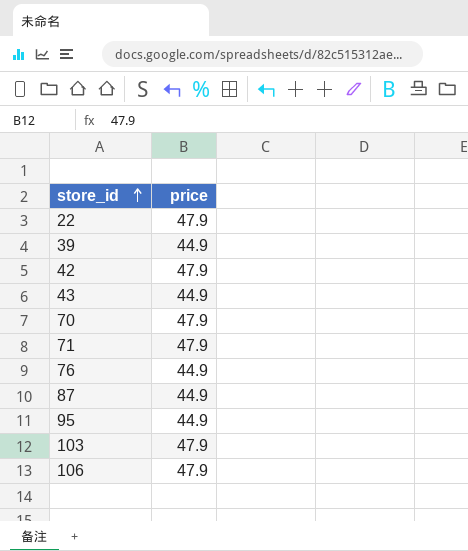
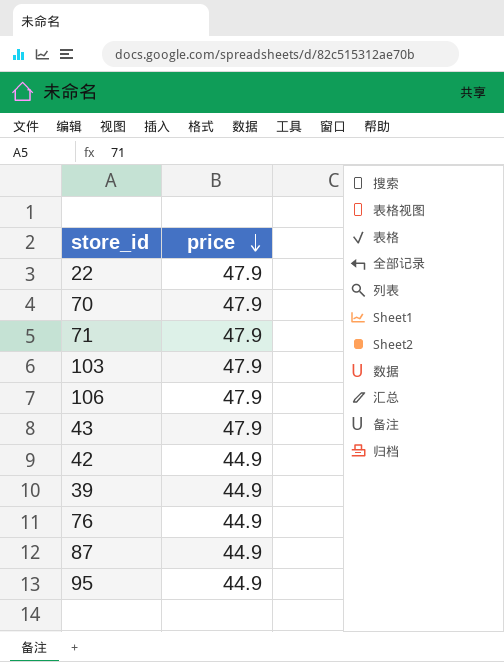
row order: store_id ascending -> price descending
43 | price: 44.9 -> 47.9
42 | price: 47.9 -> 44.9

